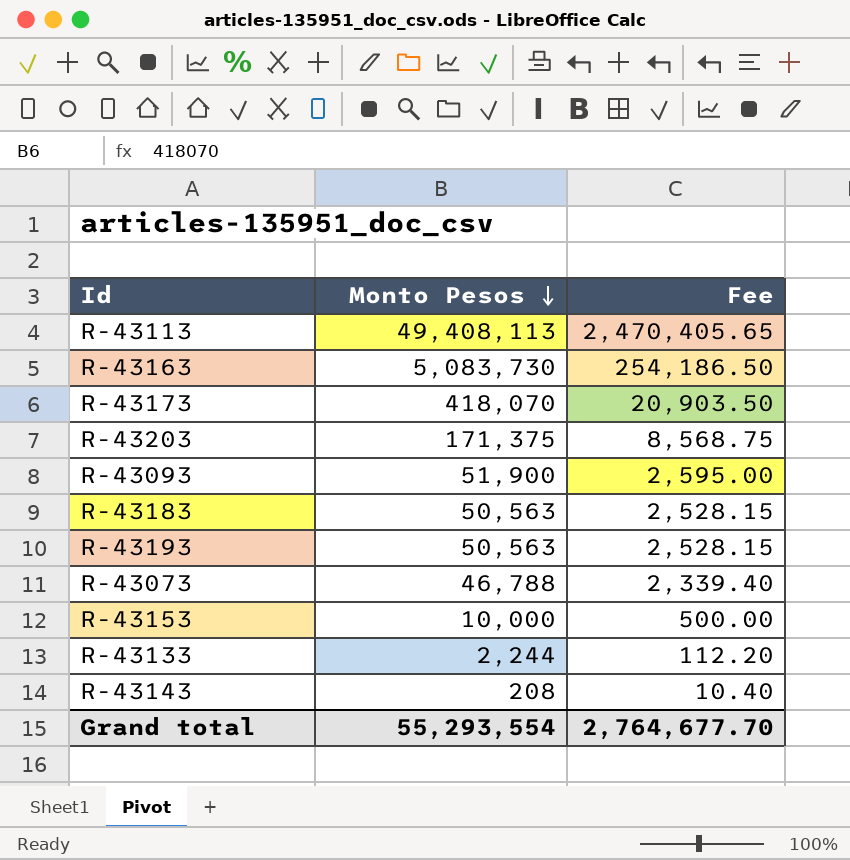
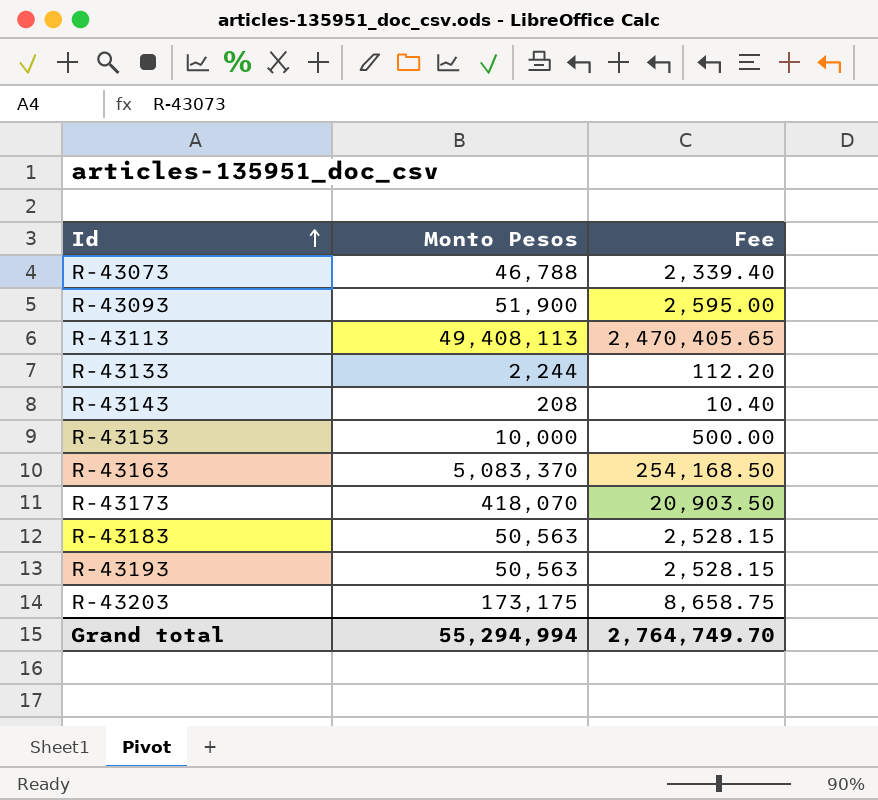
row order: Monto Pesos descending -> Id ascending
R-43163 | Monto Pesos: 5,083,730 -> 5,083,370
R-43163 | Fee: 254,186.50 -> 254,168.50
R-43203 | Monto Pesos: 171,375 -> 173,175
R-43203 | Fee: 8,568.75 -> 8,658.75
Grand total | Monto Pesos: 55,293,554 -> 55,294,994
Grand total | Fee: 2,764,677.70 -> 2,764,749.70

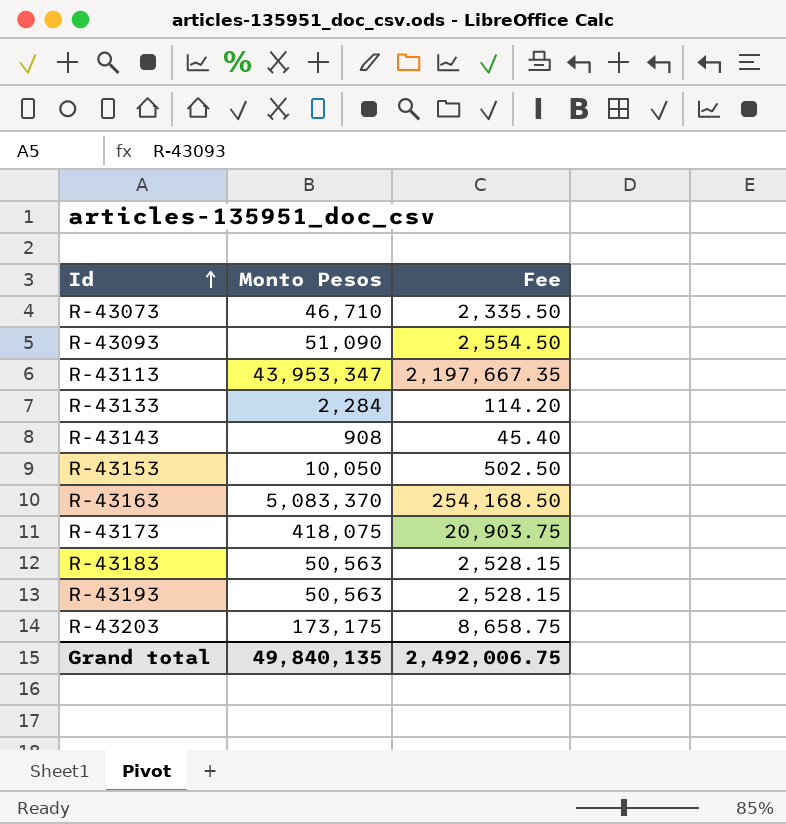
R-43073 | Monto Pesos: 46,788 -> 46,710
R-43073 | Fee: 2,339.40 -> 2,335.50
R-43093 | Monto Pesos: 51,900 -> 51,090
R-43093 | Fee: 2,595.00 -> 2,554.50
R-43113 | Monto Pesos: 49,408,113 -> 43,953,347
R-43113 | Fee: 2,470,405.65 -> 2,197,667.35
R-43133 | Monto Pesos: 2,244 -> 2,284
R-43133 | Fee: 112.20 -> 114.20
R-43143 | Monto Pesos: 208 -> 908
R-43143 | Fee: 10.40 -> 45.40
R-43153 | Monto Pesos: 10,000 -> 10,050
R-43153 | Fee: 500.00 -> 502.50
R-43173 | Monto Pesos: 418,070 -> 418,075
R-43173 | Fee: 20,903.50 -> 20,903.75
Grand total | Monto Pesos: 55,294,994 -> 49,840,135
Grand total | Fee: 2,764,749.70 -> 2,492,006.75

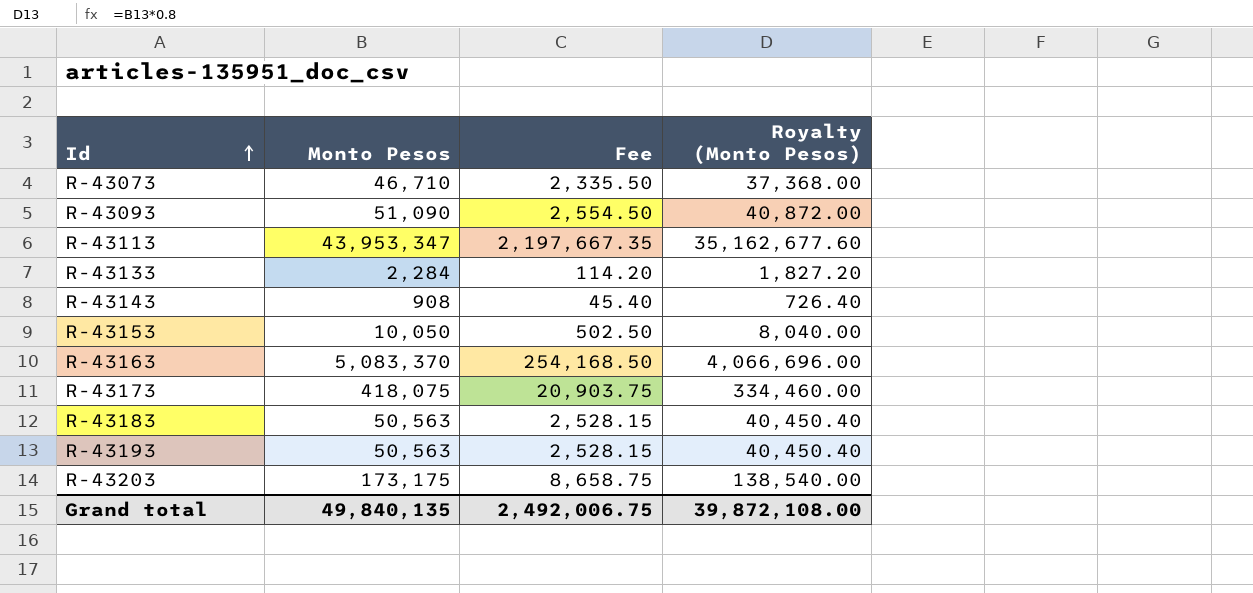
column Royalty (Monto Pesos) | formula: none -> [Monto Pesos] * 0.8

